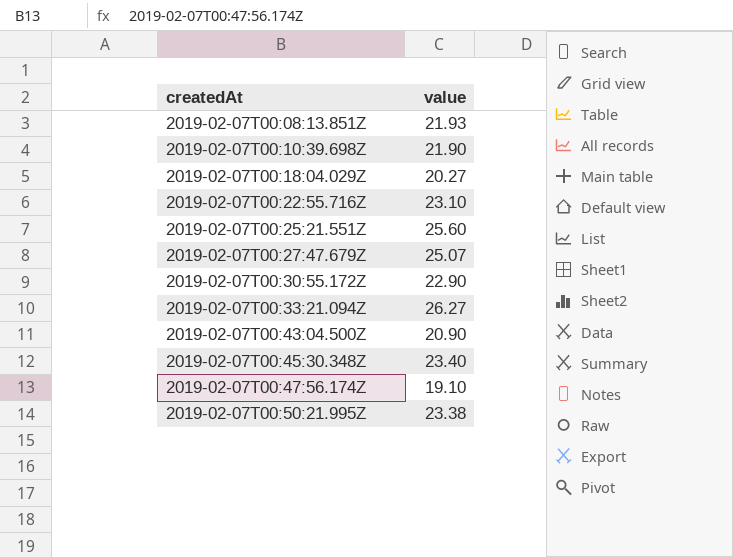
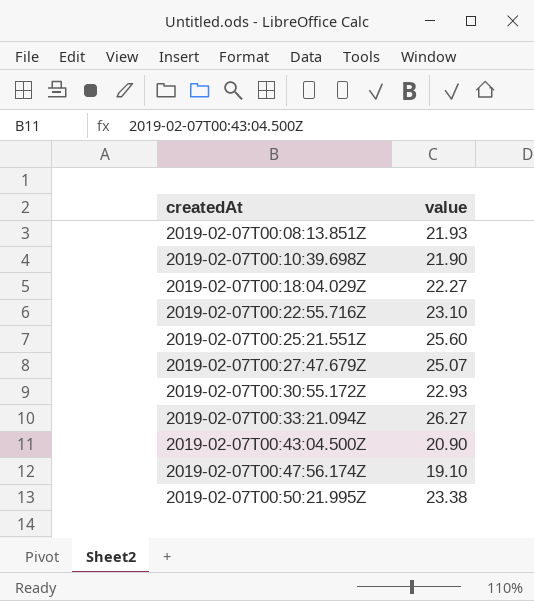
row 2019-02-07T00:45:30.348Z: 23.40 -> none
2019-02-07T00:18:04.029Z | value: 20.27 -> 22.27
2019-02-07T00:30:55.172Z | value: 22.90 -> 22.93

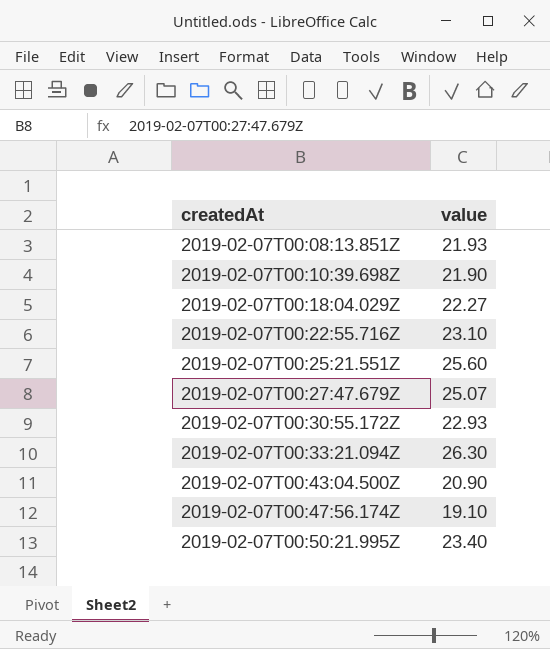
2019-02-07T00:33:21.094Z | value: 26.27 -> 26.30
2019-02-07T00:50:21.995Z | value: 23.38 -> 23.40

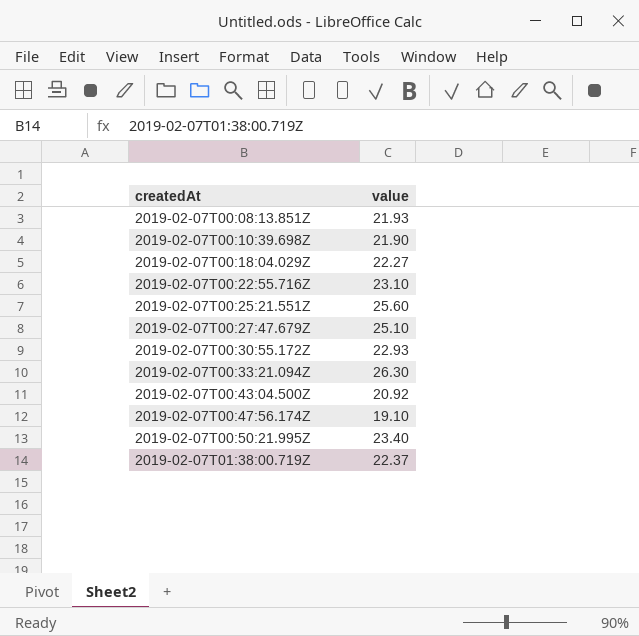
2019-02-07T00:27:47.679Z | value: 25.07 -> 25.10
2019-02-07T00:43:04.500Z | value: 20.90 -> 20.92
row 2019-02-07T01:38:00.719Z: none -> 22.37

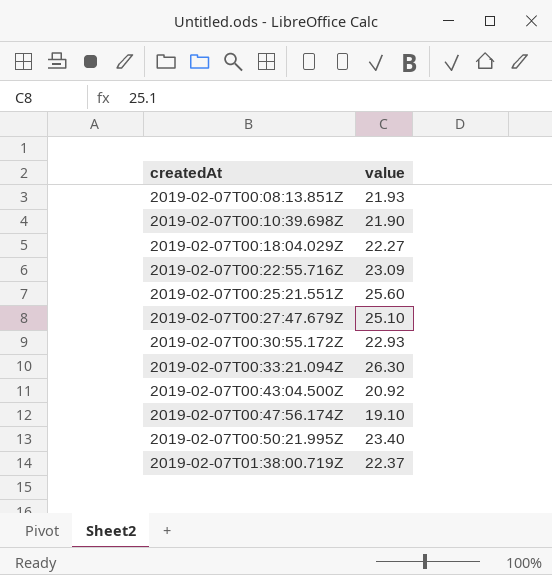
2019-02-07T00:22:55.716Z | value: 23.10 -> 23.09

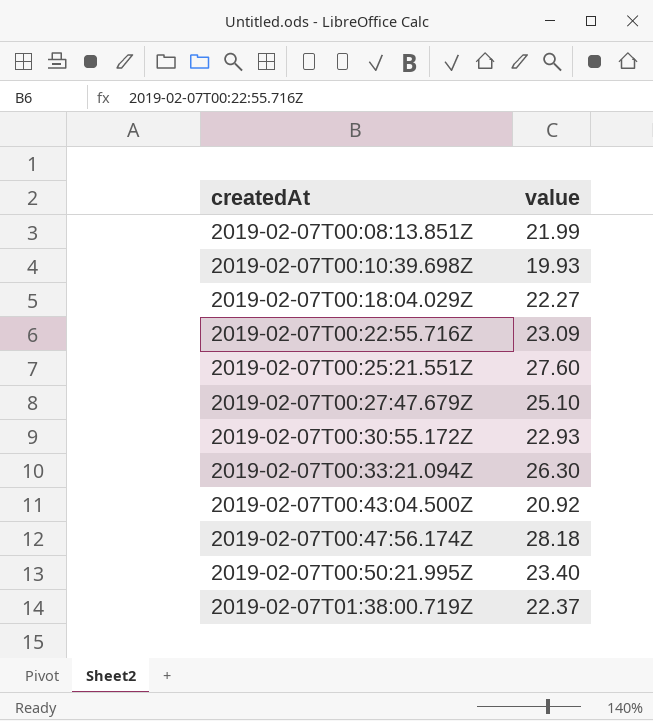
2019-02-07T00:08:13.851Z | value: 21.93 -> 21.99
2019-02-07T00:10:39.698Z | value: 21.90 -> 19.93
2019-02-07T00:25:21.551Z | value: 25.60 -> 27.60
2019-02-07T00:47:56.174Z | value: 19.10 -> 28.18

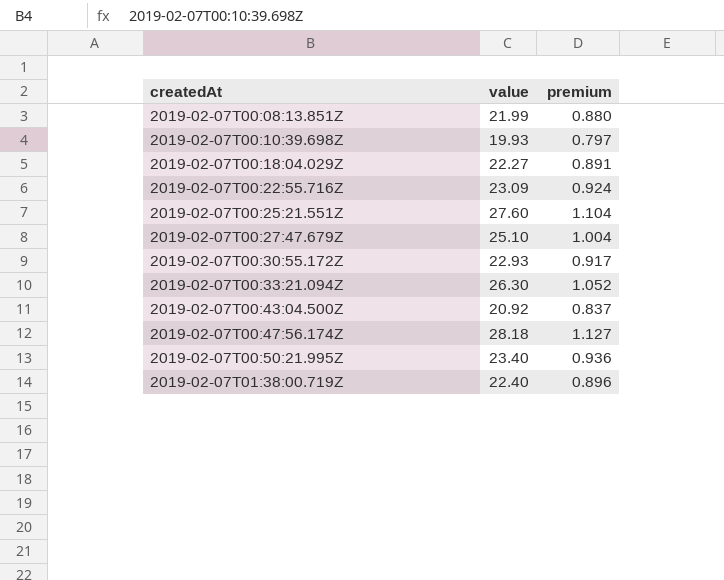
column premium | formula: none -> [value] * 0.04
2019-02-07T01:38:00.719Z | value: 22.37 -> 22.40

